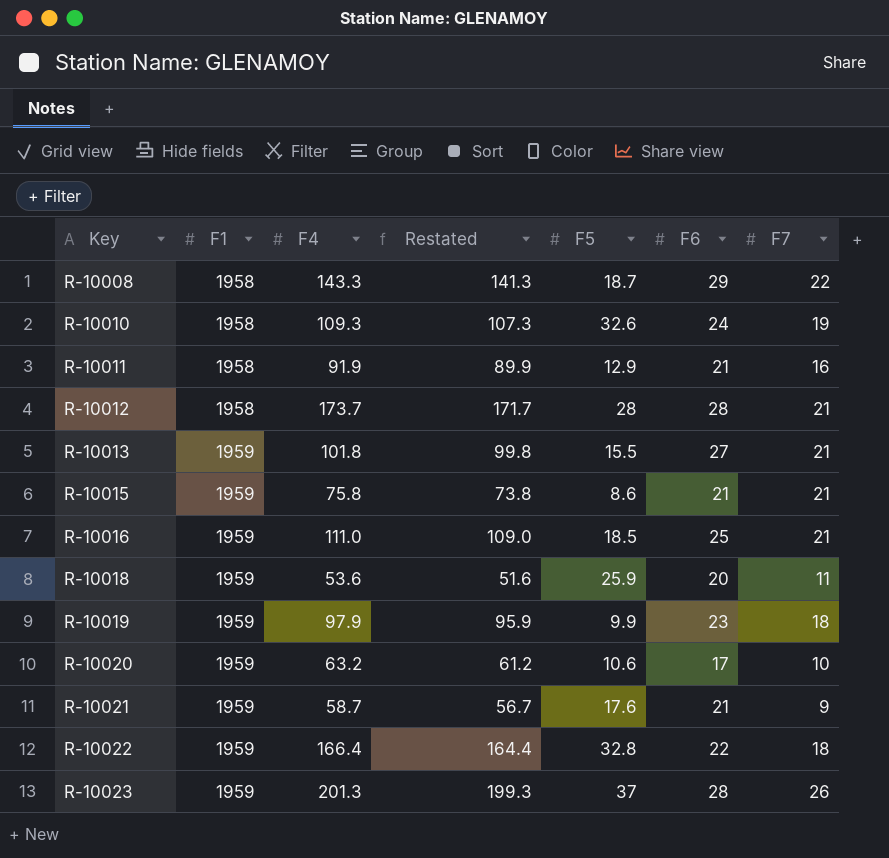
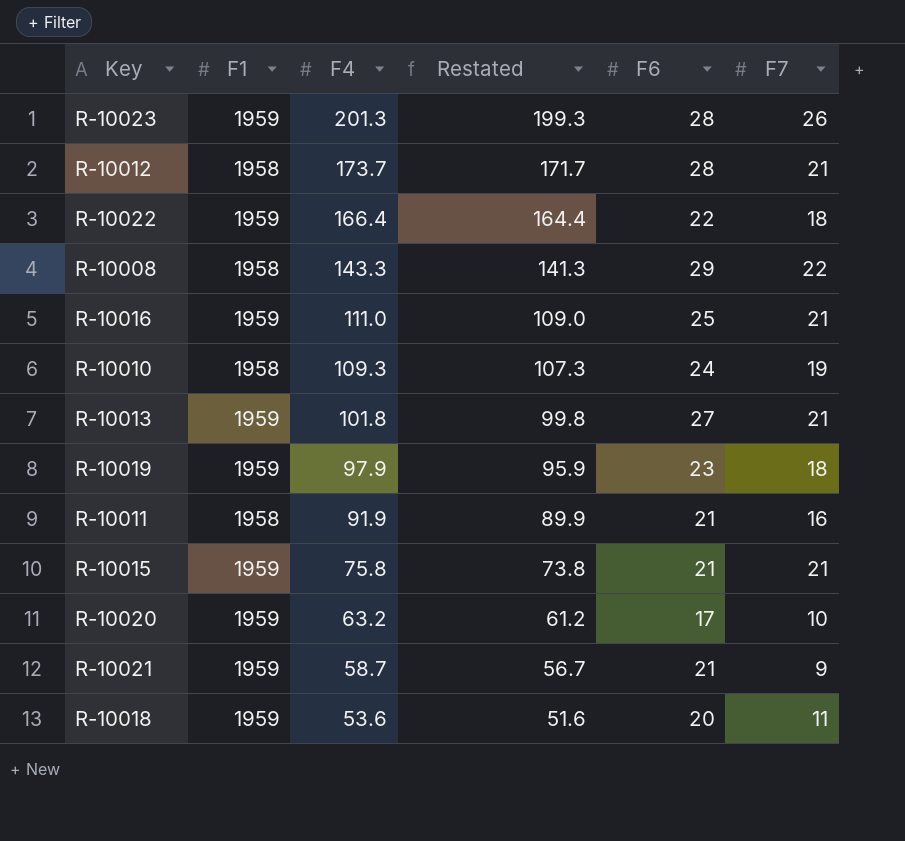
row order: Key ascending -> F4 descending
column F5 | position: 5 -> none

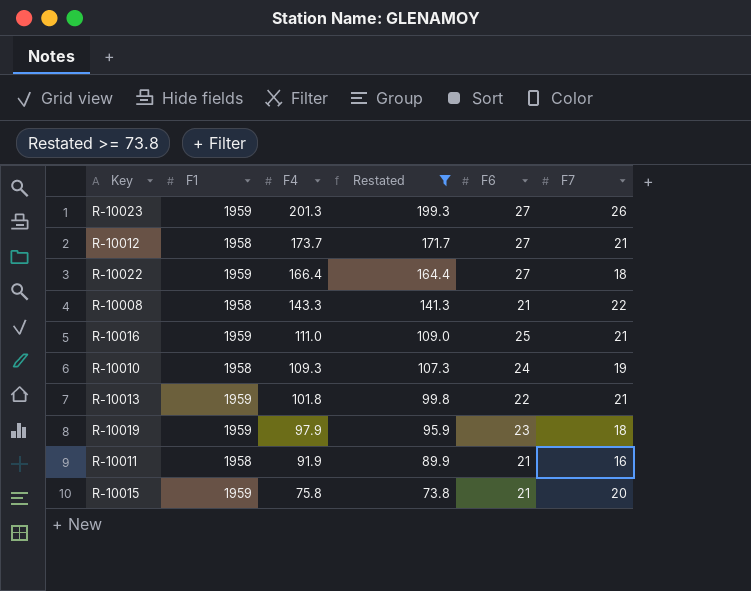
filter: none -> Restated >= 73.8
R-10023 | F6: 28 -> 27
R-10012 | F6: 28 -> 27
R-10022 | F6: 22 -> 27
R-10008 | F6: 29 -> 21
R-10013 | F6: 27 -> 22
R-10015 | F7: 21 -> 20

